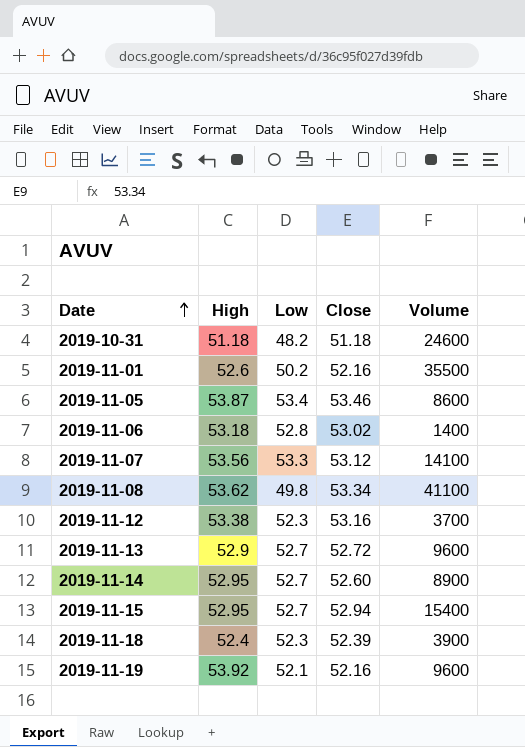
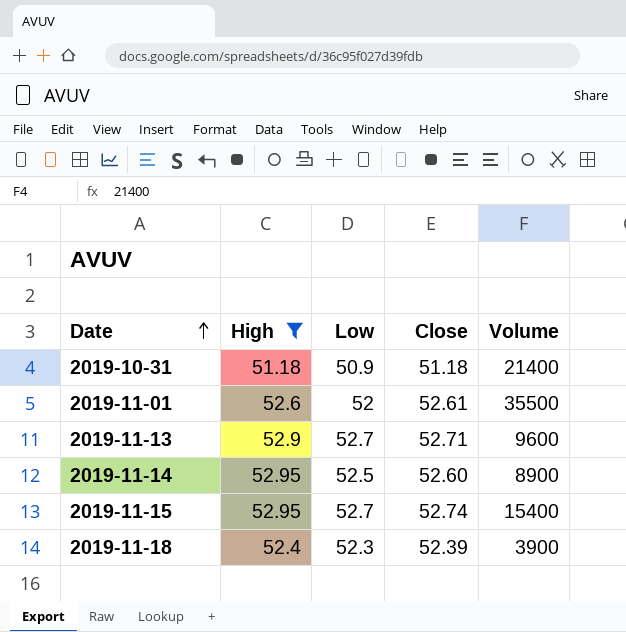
filter: none -> High <= 52.95
2019-10-31 | Low: 48.2 -> 50.9
2019-10-31 | Volume: 24600 -> 21400
2019-11-01 | Low: 50.2 -> 52
2019-11-01 | Close: 52.16 -> 52.61
2019-11-13 | Close: 52.72 -> 52.71
2019-11-14 | Low: 52.7 -> 52.5
2019-11-15 | Close: 52.94 -> 52.74

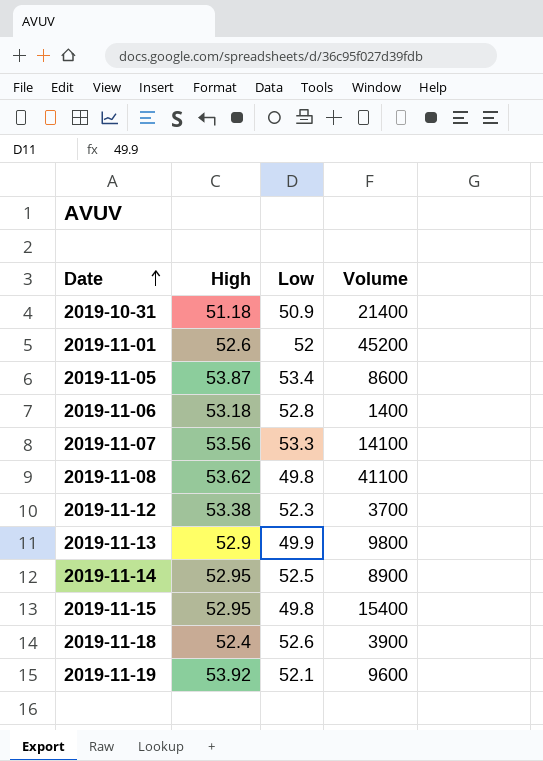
filter: High <= 52.95 -> none
column Close | position: 4 -> none
2019-11-01 | Volume: 35500 -> 45200
2019-11-13 | Low: 52.7 -> 49.9
2019-11-13 | Volume: 9600 -> 9800
2019-11-15 | Low: 52.7 -> 49.8
2019-11-18 | Low: 52.3 -> 52.6

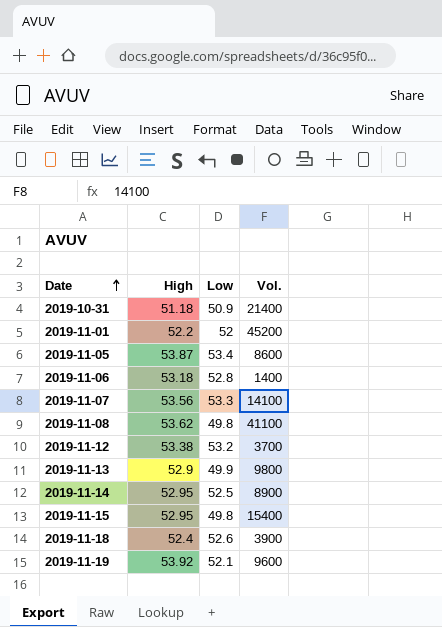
column name: Volume -> Vol.
2019-11-01 | High: 52.6 -> 52.2
2019-11-12 | Low: 52.3 -> 53.2

